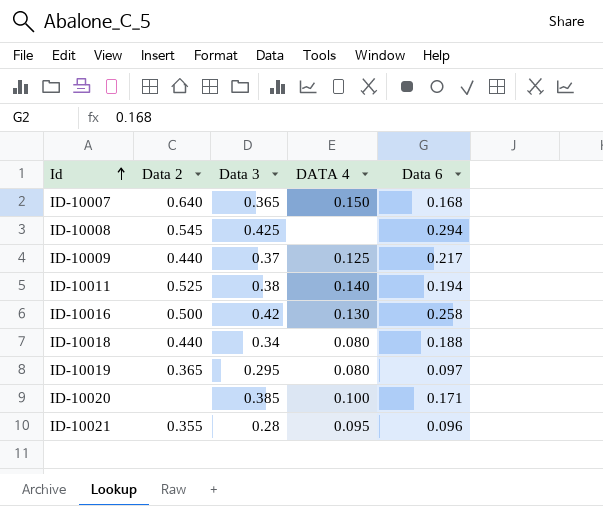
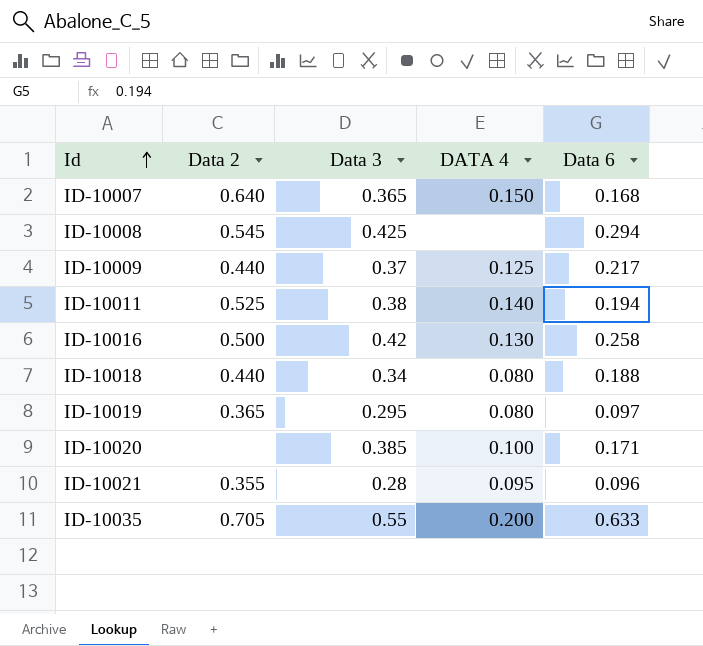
row ID-10035: none -> 0.705 | 0.55 | 0.200 | 0.633

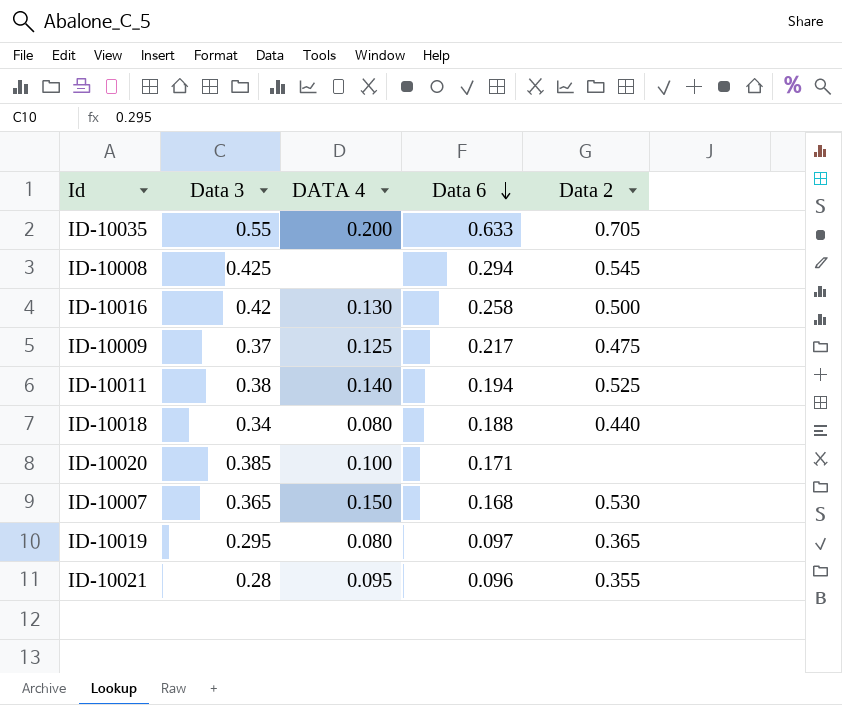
row order: Id ascending -> Data 6 descending
column Data 2 | position: 2 -> 5
ID-10009 | Data 2: 0.440 -> 0.475
ID-10007 | Data 2: 0.640 -> 0.530

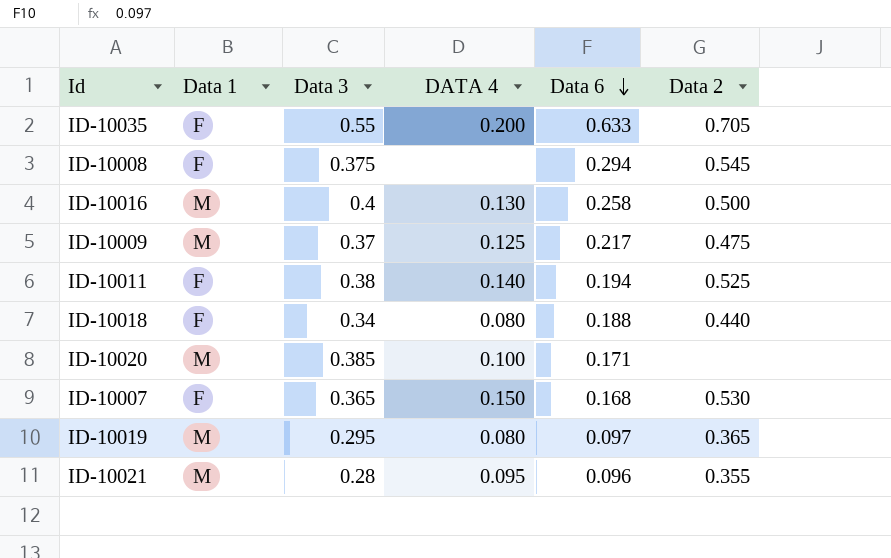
column Data 1 | position: none -> 2
ID-10008 | Data 3: 0.425 -> 0.375
ID-10016 | Data 3: 0.42 -> 0.4

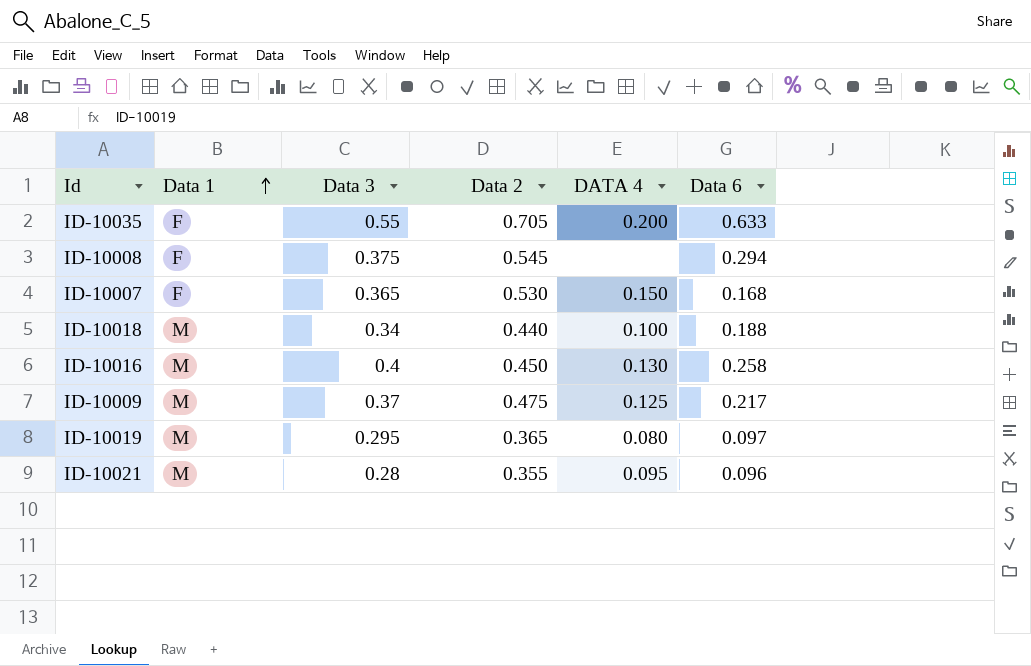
row order: Data 6 descending -> Data 1 ascending
column Data 2 | position: 6 -> 4
row ID-10011: F | 0.38 | 0.140 | 0.194 | 0.525 -> none
row ID-10020: M | 0.385 | 0.100 | 0.171 | none -> none
ID-10018 | Data 1: F -> M
ID-10018 | DATA 4: 0.080 -> 0.100
ID-10016 | Data 2: 0.500 -> 0.450

